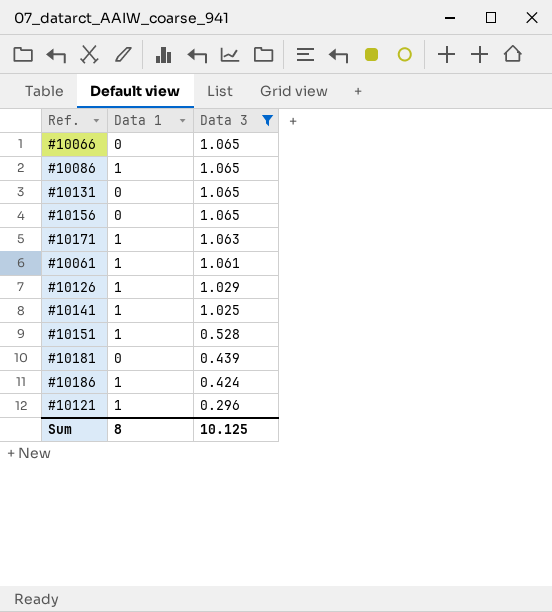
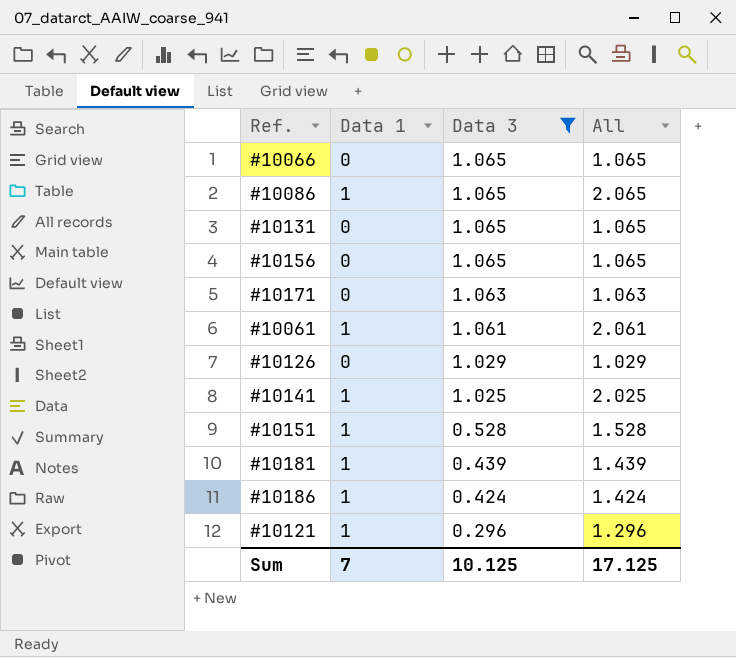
column All | formula: none -> [Data 1] + [Data 3]
#10171 | Data 1: 1 -> 0
#10126 | Data 1: 1 -> 0
#10181 | Data 1: 0 -> 1
Sum | Data 1: 8 -> 7

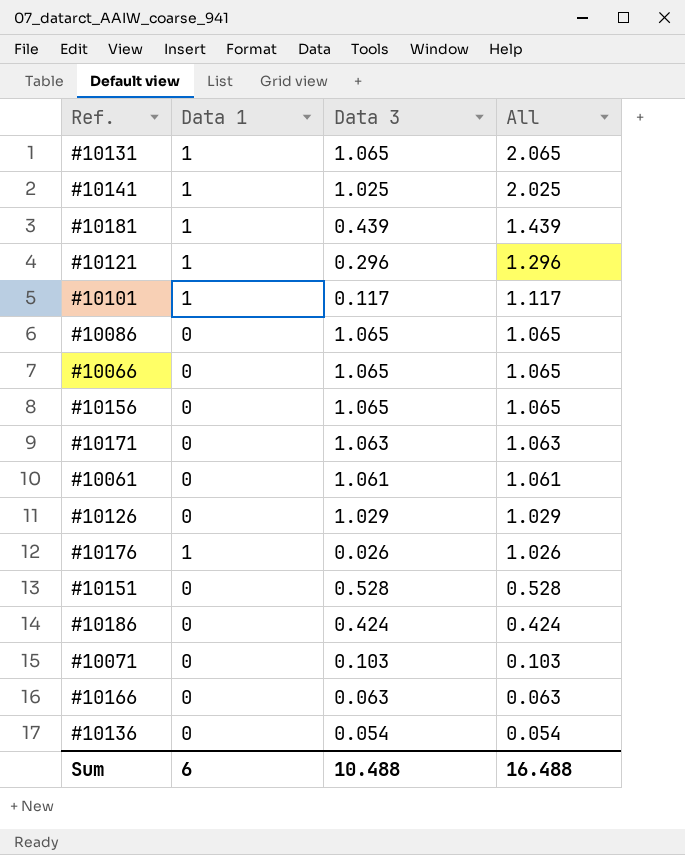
filter: Data 3 >= 0.296 -> none
row order: Data 3 descending -> All descending
#10131 | Data 1: 0 -> 1
#10131 | All: 1.065 -> 2.065
#10086 | Data 1: 1 -> 0
#10086 | All: 2.065 -> 1.065
#10061 | Data 1: 1 -> 0
#10061 | All: 2.061 -> 1.061
#10151 | Data 1: 1 -> 0
#10151 | All: 1.528 -> 0.528
#10186 | Data 1: 1 -> 0
#10186 | All: 1.424 -> 0.424
Sum | Data 1: 7 -> 6
Sum | Data 3: 10.125 -> 10.488
Sum | All: 17.125 -> 16.488

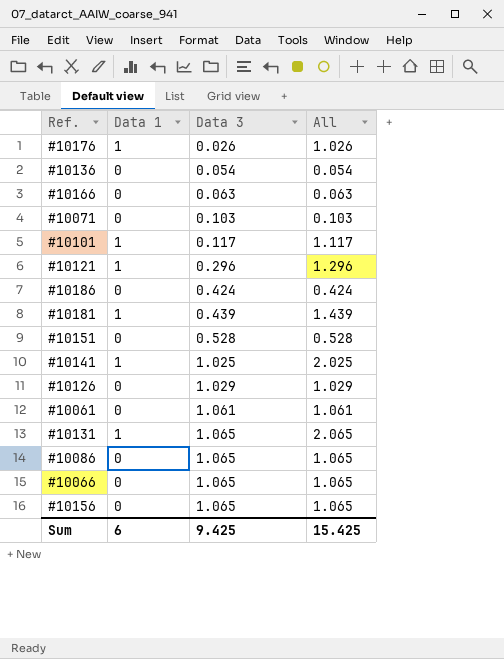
row order: All descending -> Data 3 ascending
row #10171: 0 | 1.063 | 1.063 -> none
Sum | Data 3: 10.488 -> 9.425
Sum | All: 16.488 -> 15.425

